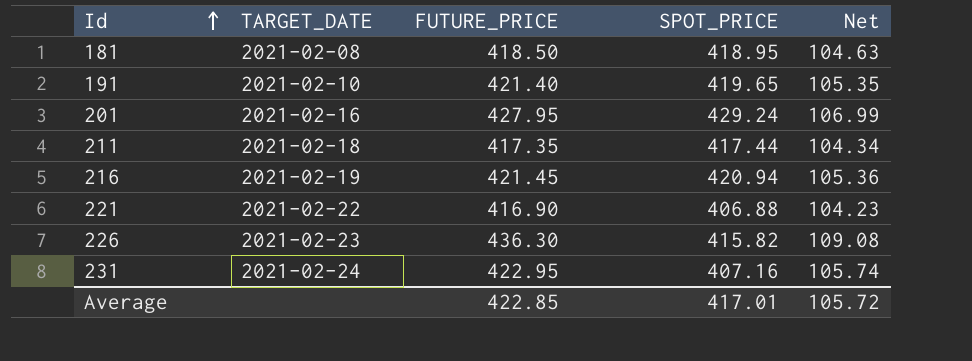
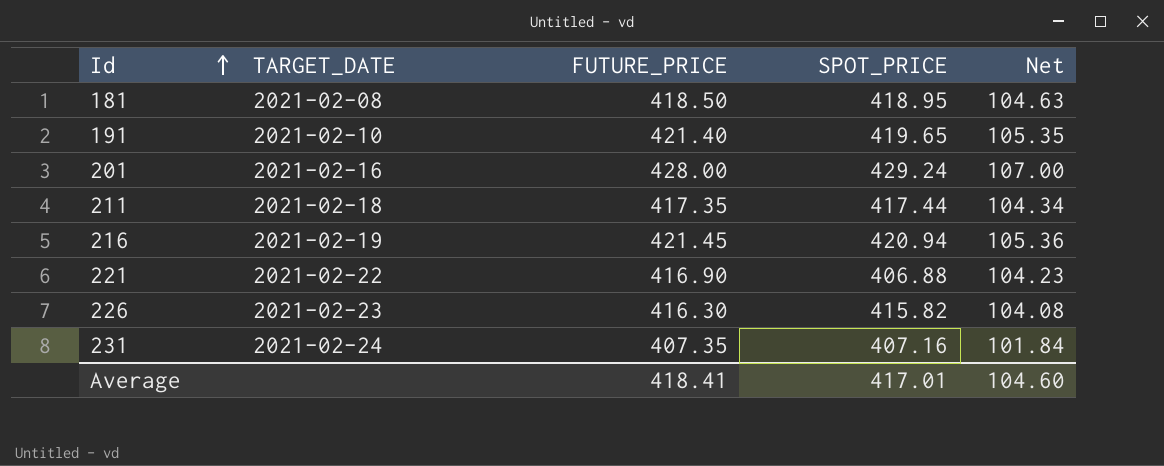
201 | FUTURE_PRICE: 427.95 -> 428.00
201 | Net: 106.99 -> 107.00
226 | FUTURE_PRICE: 436.30 -> 416.30
226 | Net: 109.08 -> 104.08
231 | FUTURE_PRICE: 422.95 -> 407.35
231 | Net: 105.74 -> 101.84
Average | FUTURE_PRICE: 422.85 -> 418.41
Average | Net: 105.72 -> 104.60

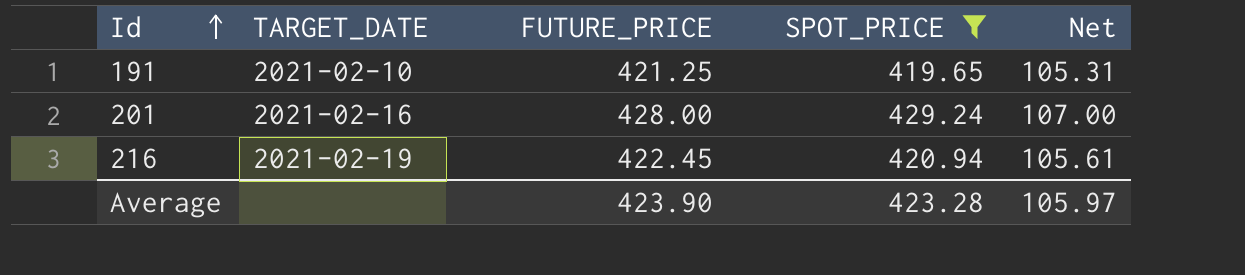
filter: none -> SPOT_PRICE >= 419.65
191 | FUTURE_PRICE: 421.40 -> 421.25
191 | Net: 105.35 -> 105.31
216 | FUTURE_PRICE: 421.45 -> 422.45
216 | Net: 105.36 -> 105.61
Average | FUTURE_PRICE: 418.41 -> 423.90
Average | SPOT_PRICE: 417.01 -> 423.28
Average | Net: 104.60 -> 105.97

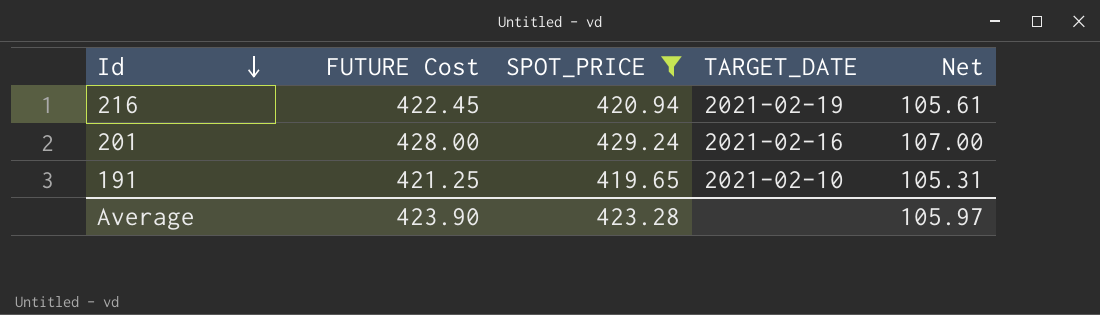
row order: Id ascending -> Id descending
column name: FUTURE_PRICE -> FUTURE Cost
column TARGET_DATE | position: 2 -> 4

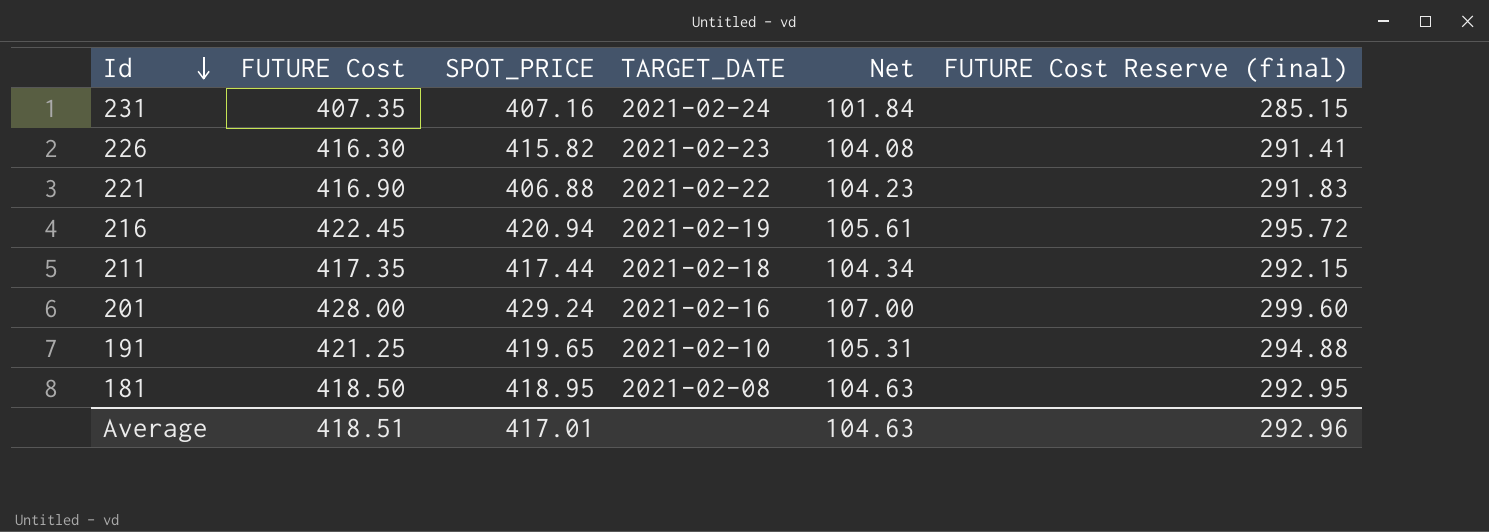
filter: SPOT_PRICE >= 419.65 -> none
column FUTURE Cost Reserve (final) | formula: none -> [FUTURE Cost] * 0.7
Average | FUTURE Cost: 423.90 -> 418.51
Average | SPOT_PRICE: 423.28 -> 417.01
Average | Net: 105.97 -> 104.63

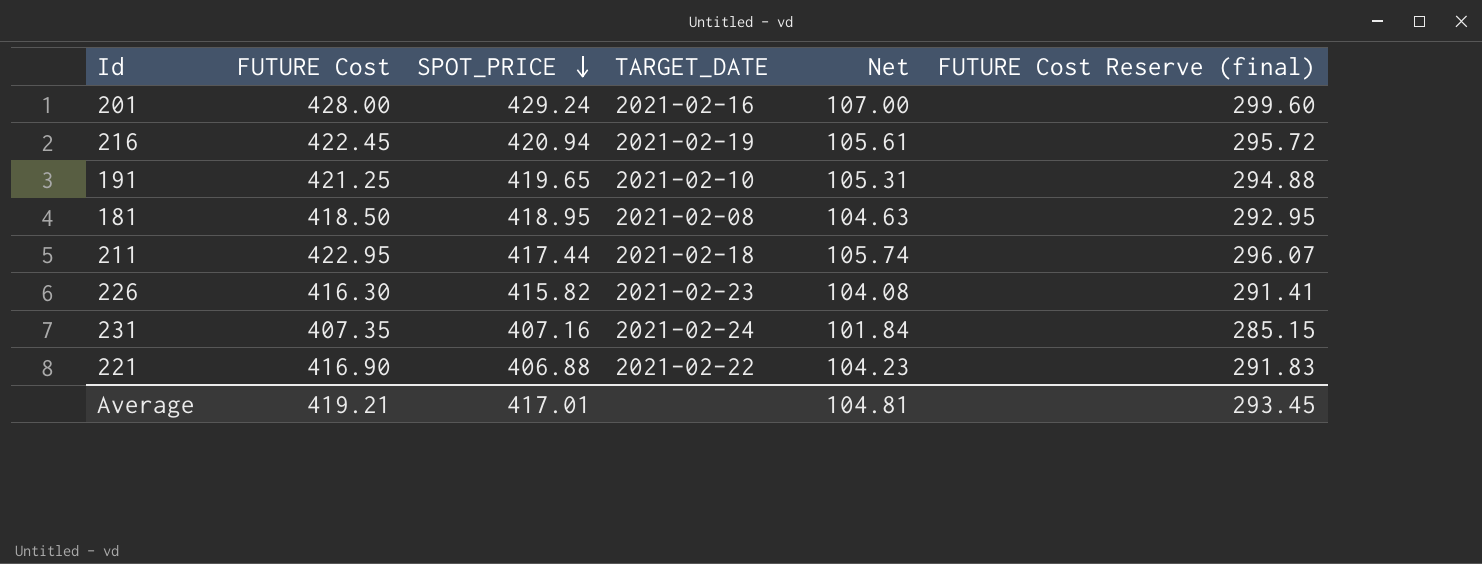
row order: Id descending -> SPOT_PRICE descending
211 | FUTURE Cost: 417.35 -> 422.95
211 | Net: 104.34 -> 105.74
211 | FUTURE Cost Reserve (final): 292.15 -> 296.07
Average | FUTURE Cost: 418.51 -> 419.21
Average | Net: 104.63 -> 104.81
Average | FUTURE Cost Reserve (final): 292.96 -> 293.45

